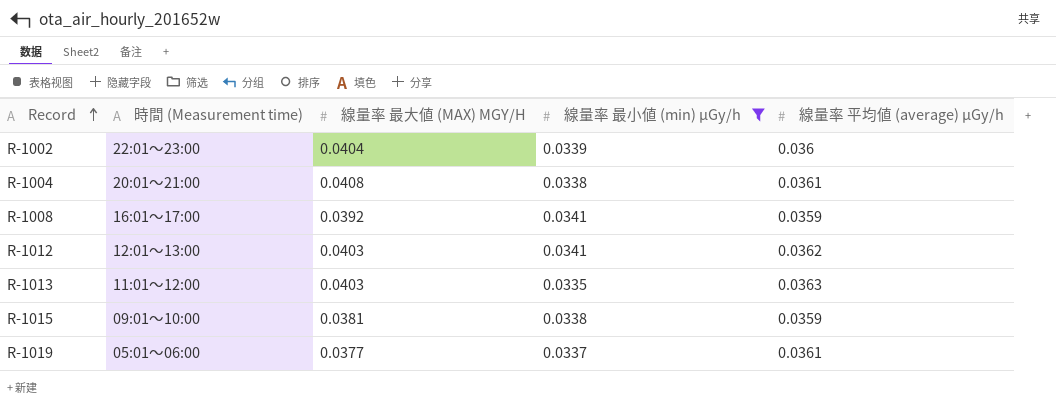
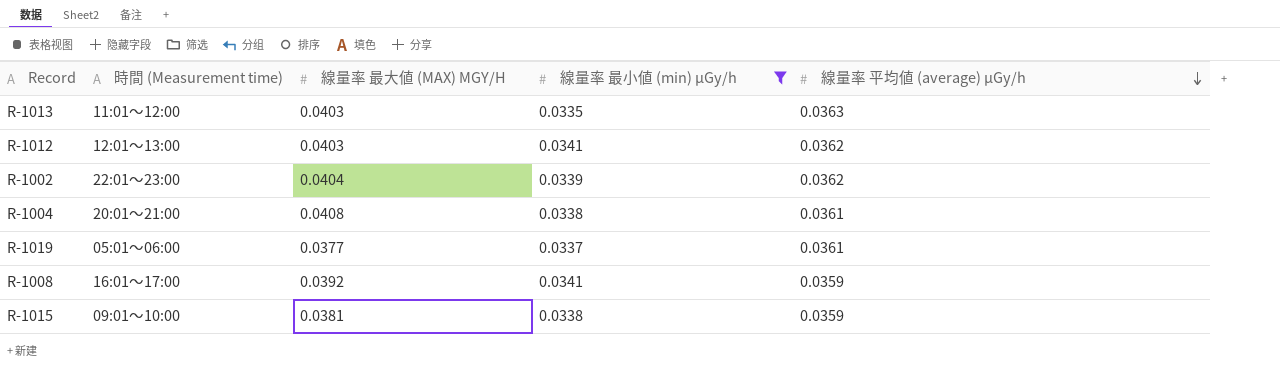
row order: Record ascending -> 線量率 平均値 (average) μGy/h descending
R-1002 | 線量率 平均値 (average) μGy/h: 0.036 -> 0.0362

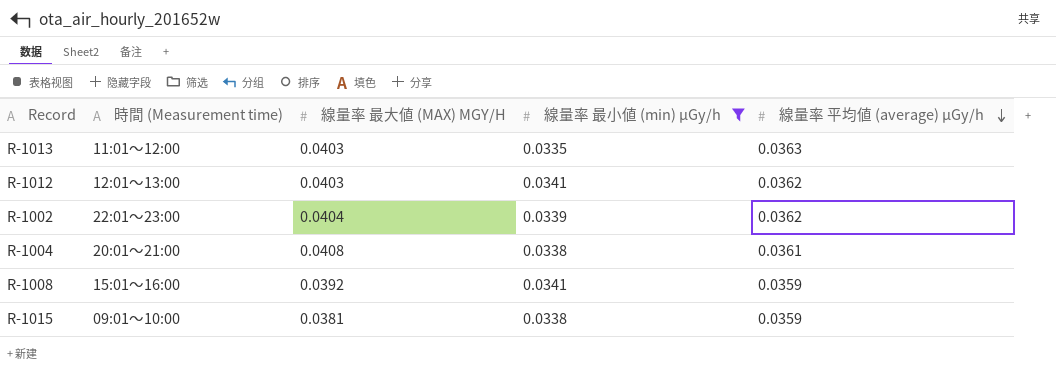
row R-1019: 05:01～06:00 | 0.0377 | 0.0337 | 0.0361 -> none
R-1008 | 時間 (Measurement time): 16:01～17:00 -> 15:01～16:00

